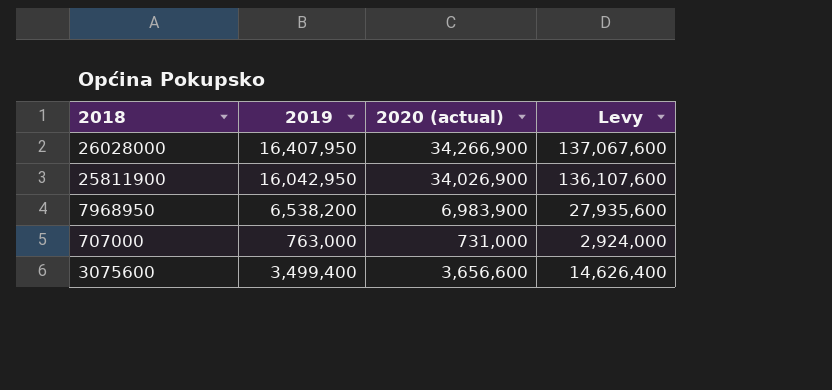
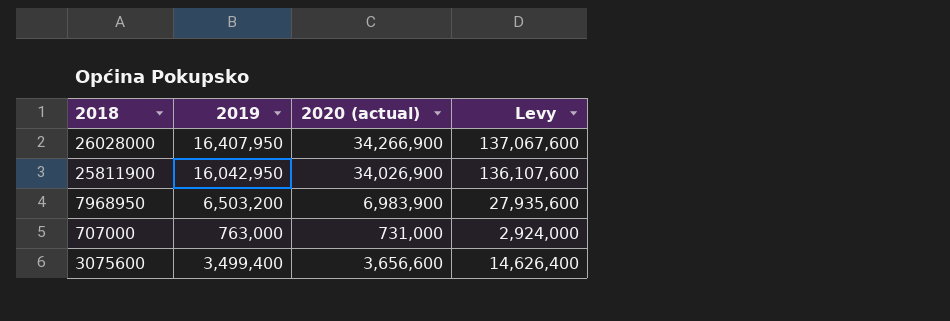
7968950 | 2019: 6,538,200 -> 6,503,200

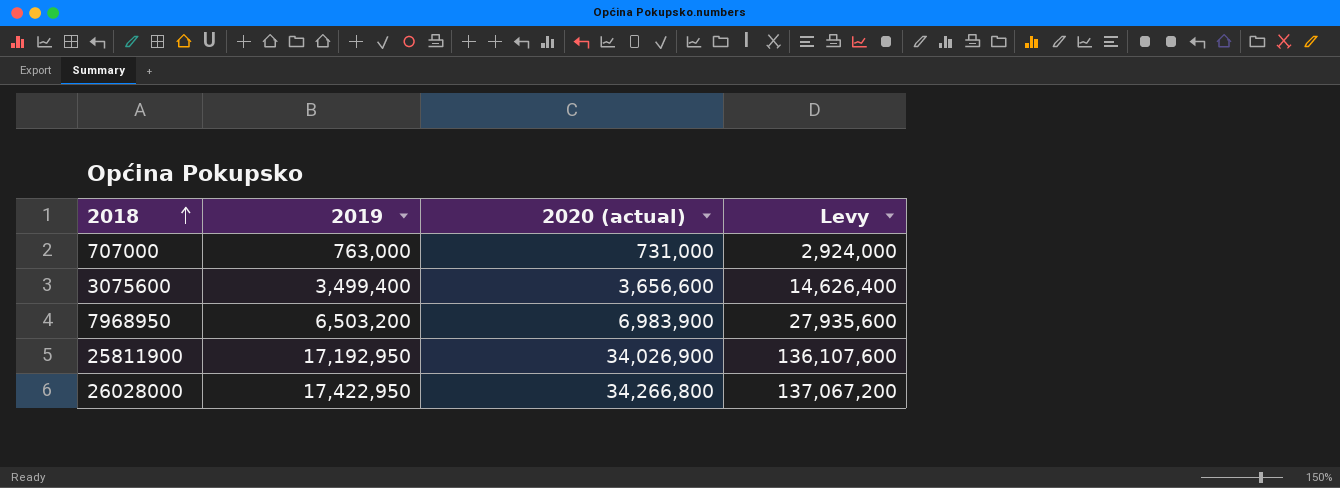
row order: none -> 2018 ascending
25811900 | 2019: 16,042,950 -> 17,192,950
26028000 | 2019: 16,407,950 -> 17,422,950
26028000 | 2020 (actual): 34,266,900 -> 34,266,800
26028000 | Levy: 137,067,600 -> 137,067,200

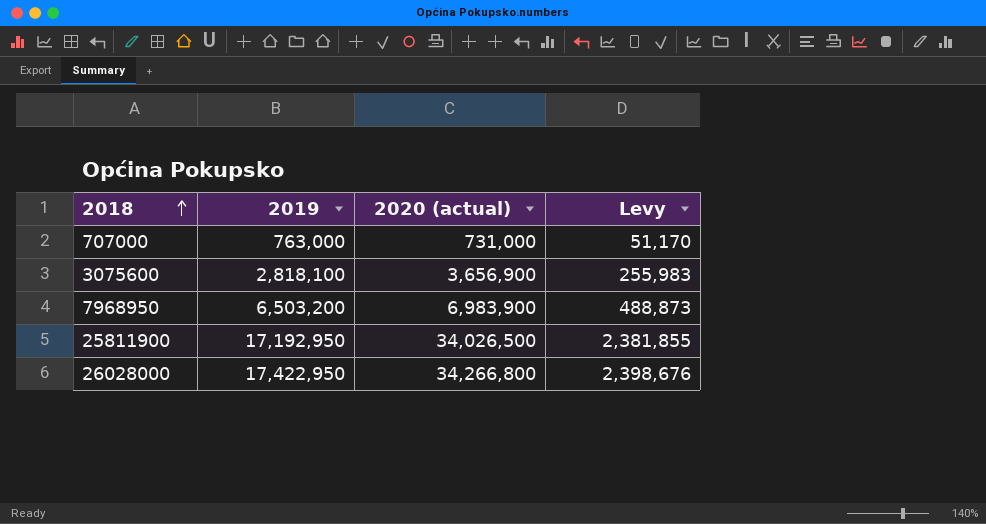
column Levy | formula: [2020 (actual)] * 4 -> [2020 (actual)] * 0.07
3075600 | 2019: 3,499,400 -> 2,818,100
3075600 | 2020 (actual): 3,656,600 -> 3,656,900
25811900 | 2020 (actual): 34,026,900 -> 34,026,500

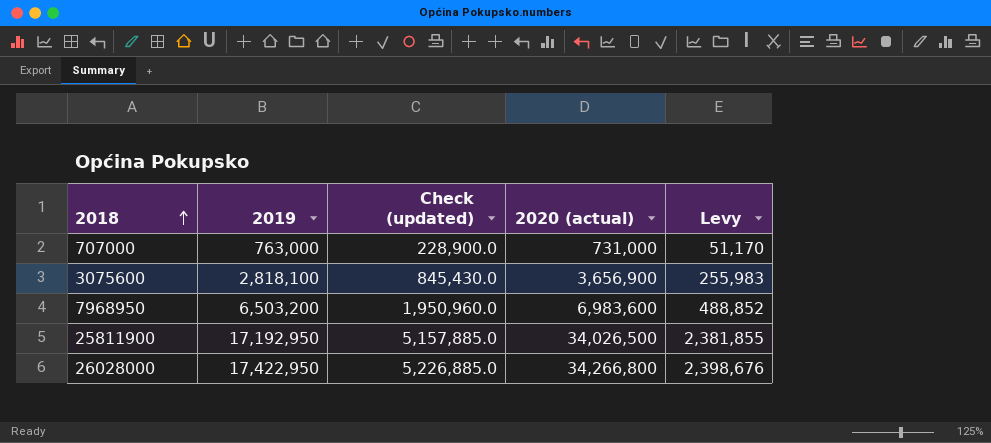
column Check (updated) | formula: none -> [2019] * 0.3
7968950 | 2020 (actual): 6,983,900 -> 6,983,600
7968950 | Levy: 488,873 -> 488,852

